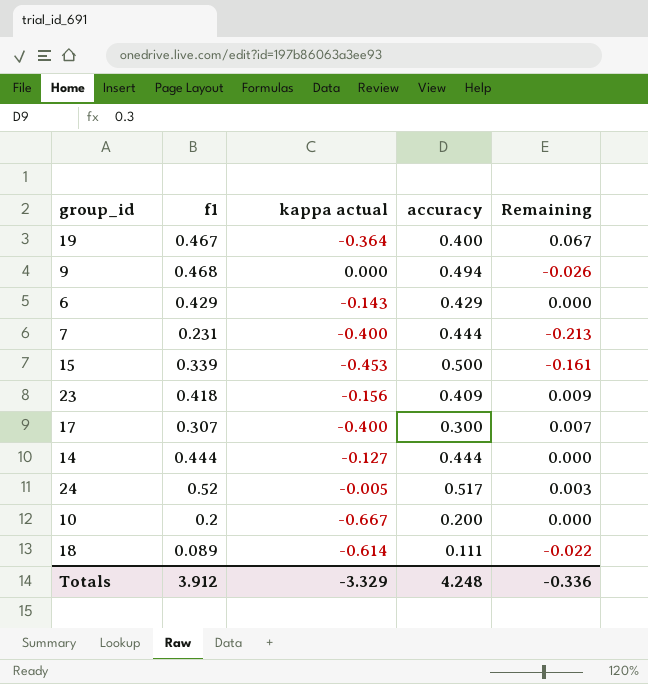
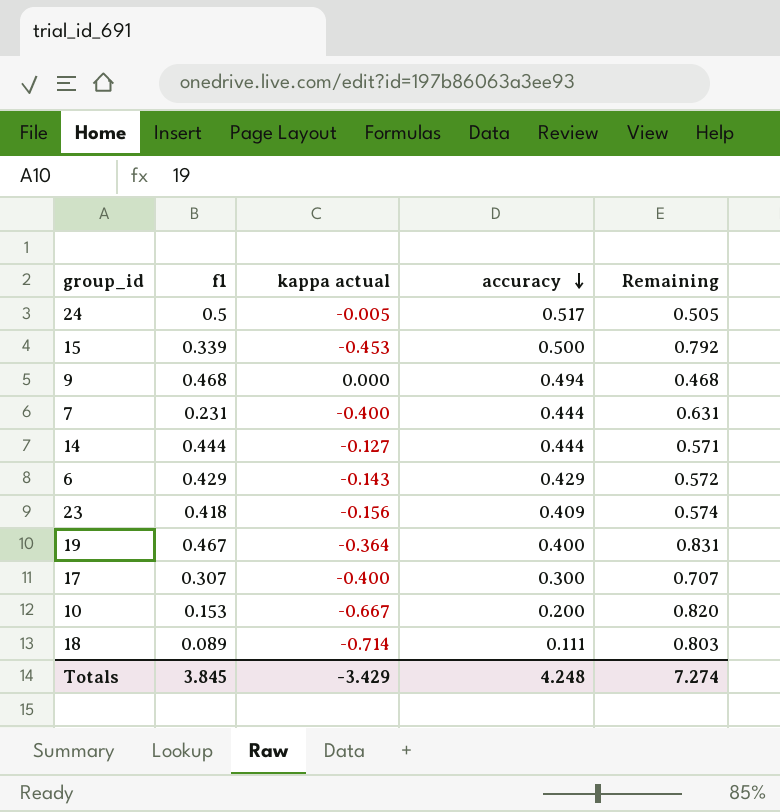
row order: none -> accuracy descending
column Remaining | formula: [f1] - [accuracy] -> [f1] - [kappa actual]
24 | f1: 0.52 -> 0.5
10 | f1: 0.2 -> 0.153
18 | kappa actual: -0.614 -> -0.714
Totals | f1: 3.912 -> 3.845
Totals | kappa actual: -3.329 -> -3.429
Totals | Remaining: -0.336 -> 7.274

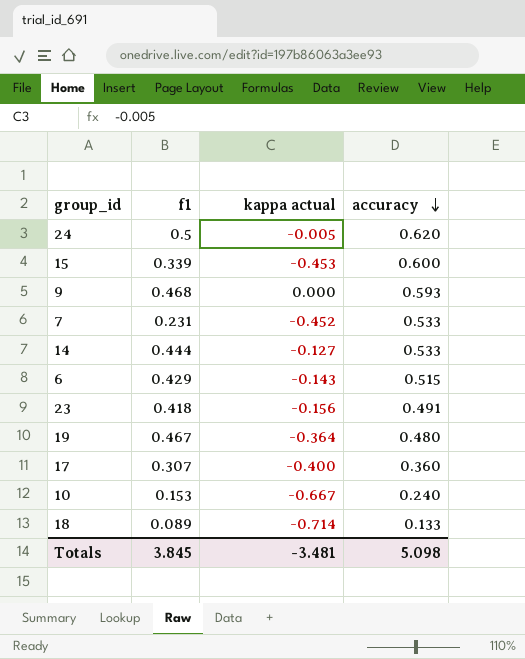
column Remaining | formula: [f1] - [kappa actual] -> none
24 | accuracy: 0.517 -> 0.620
15 | accuracy: 0.500 -> 0.600
9 | accuracy: 0.494 -> 0.593
7 | kappa actual: -0.400 -> -0.452
7 | accuracy: 0.444 -> 0.533
14 | accuracy: 0.444 -> 0.533
6 | accuracy: 0.429 -> 0.515
23 | accuracy: 0.409 -> 0.491
19 | accuracy: 0.400 -> 0.480
17 | accuracy: 0.300 -> 0.360
10 | accuracy: 0.200 -> 0.240
18 | accuracy: 0.111 -> 0.133
Totals | kappa actual: -3.429 -> -3.481
Totals | accuracy: 4.248 -> 5.098

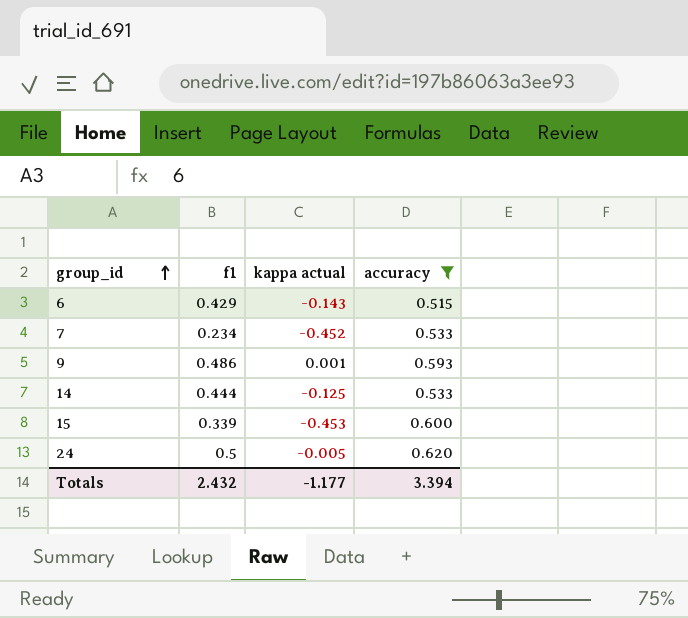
filter: none -> accuracy >= 0.515
row order: accuracy descending -> group_id ascending
7 | f1: 0.231 -> 0.234
9 | f1: 0.468 -> 0.486
9 | kappa actual: 0.000 -> 0.001
14 | kappa actual: -0.127 -> -0.125
Totals | f1: 3.845 -> 2.432
Totals | kappa actual: -3.481 -> -1.177
Totals | accuracy: 5.098 -> 3.394

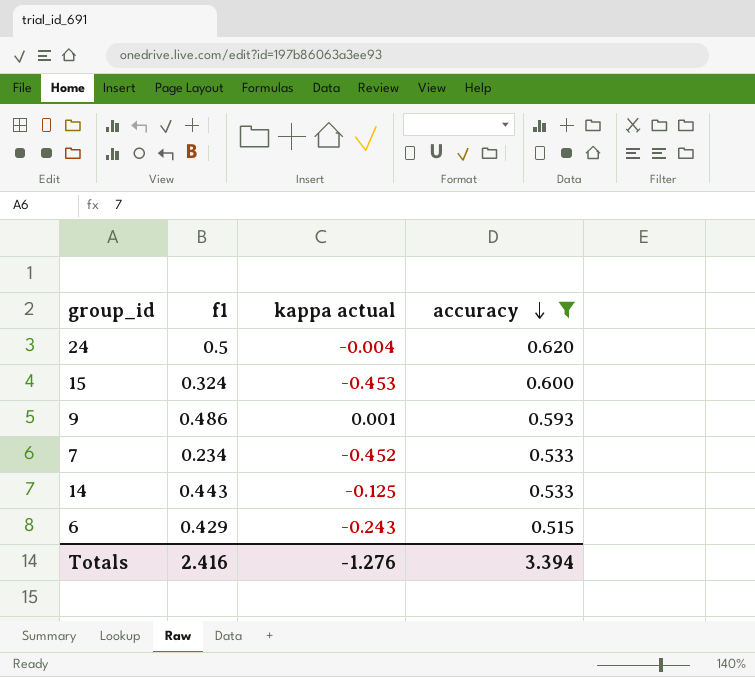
row order: group_id ascending -> accuracy descending
24 | kappa actual: -0.005 -> -0.004
15 | f1: 0.339 -> 0.324
14 | f1: 0.444 -> 0.443
6 | kappa actual: -0.143 -> -0.243
Totals | f1: 2.432 -> 2.416
Totals | kappa actual: -1.177 -> -1.276

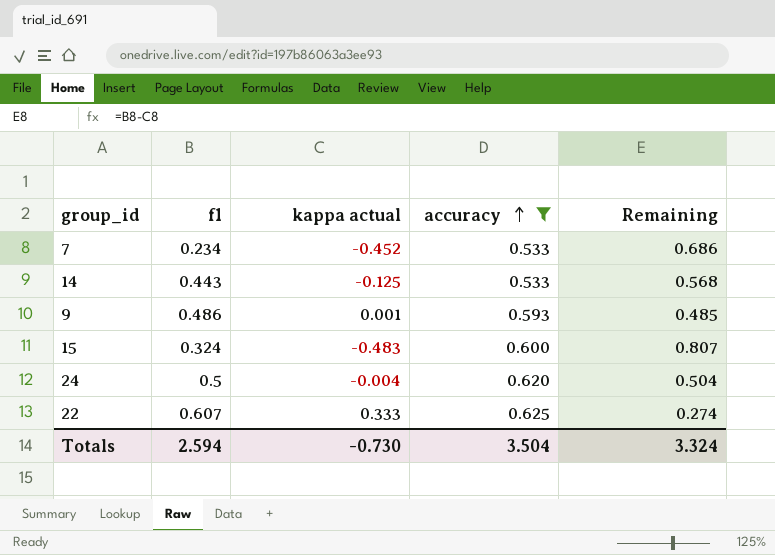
row order: accuracy descending -> accuracy ascending
column Remaining | formula: none -> [f1] - [kappa actual]
row 6: 0.429 | -0.243 | 0.515 -> none
15 | kappa actual: -0.453 -> -0.483
row 22: none -> 0.607 | 0.333 | 0.625 | 0.274
Totals | f1: 2.416 -> 2.594
Totals | kappa actual: -1.276 -> -0.730
Totals | accuracy: 3.394 -> 3.504

